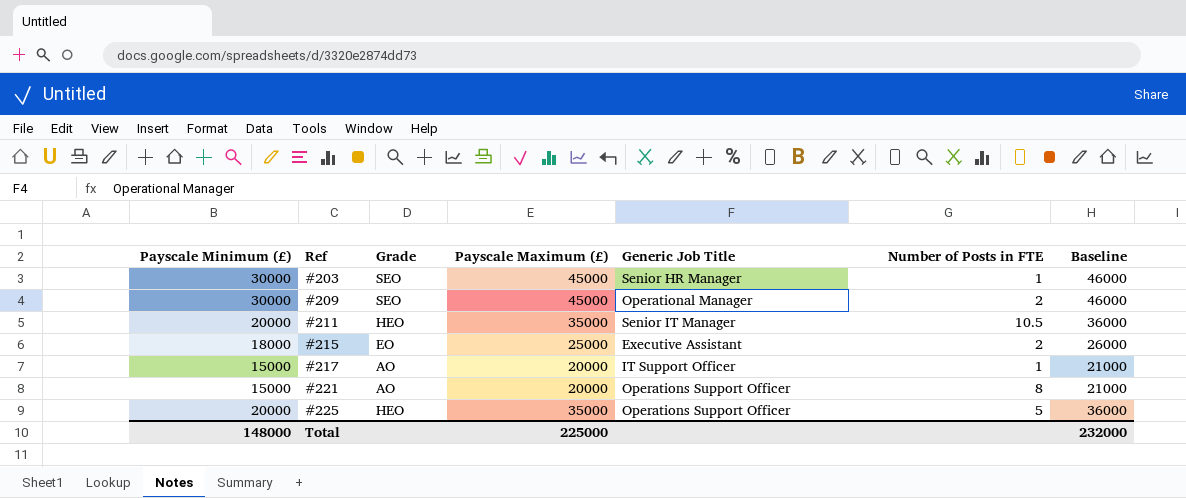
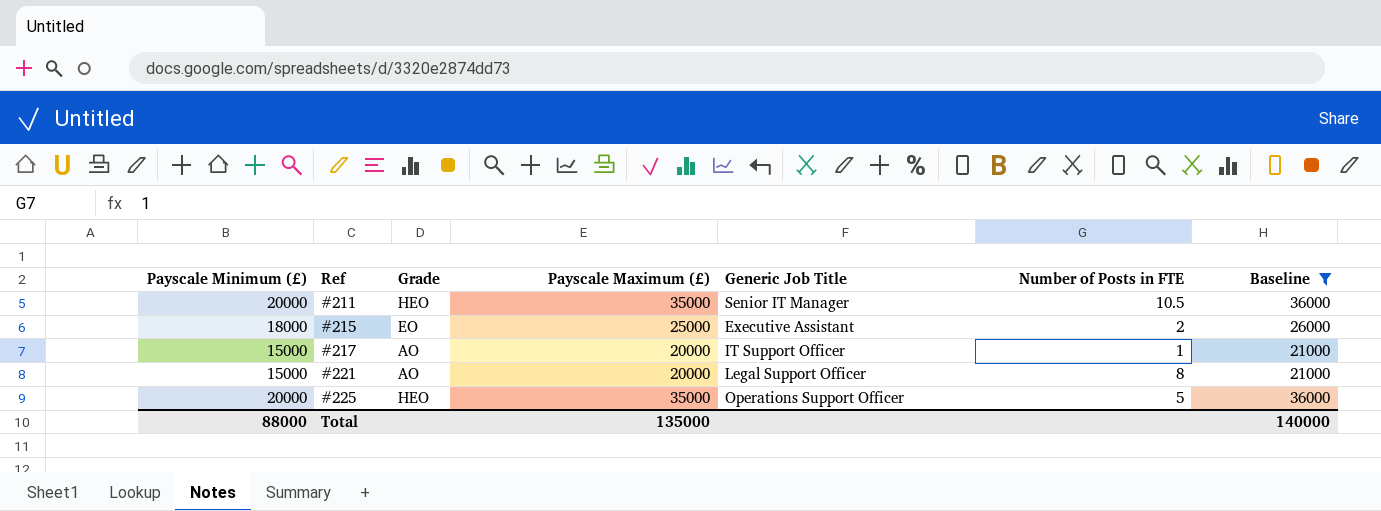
filter: none -> Baseline != 46000
#221 | Generic Job Title: Operations Support Officer -> Legal Support Officer
Total | Payscale Minimum (£): 148000 -> 88000
Total | Payscale Maximum (£): 225000 -> 135000
Total | Baseline: 232000 -> 140000

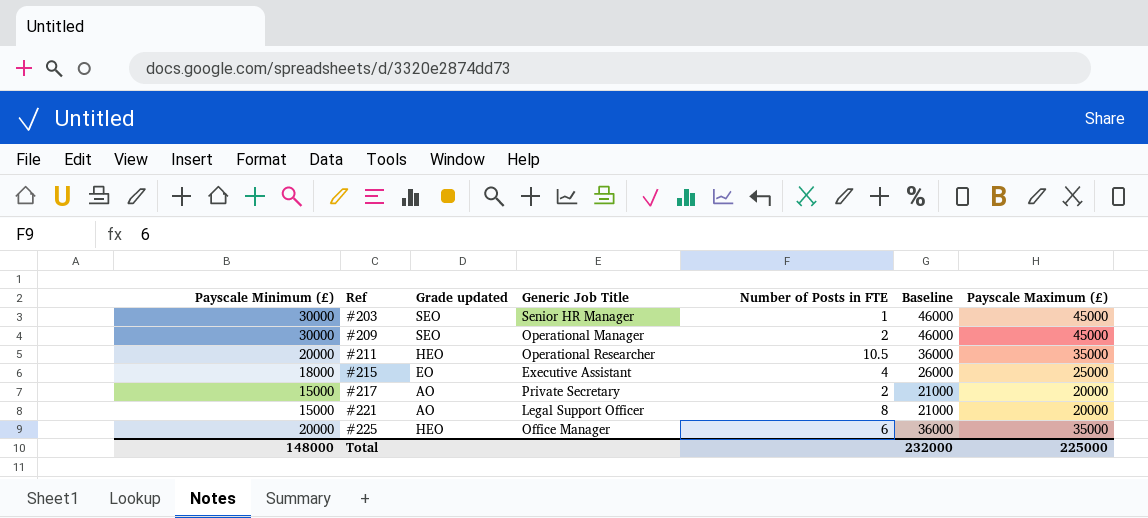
filter: Baseline != 46000 -> none
column name: Grade -> Grade updated
column Payscale Maximum (£) | position: 4 -> 7
#211 | Generic Job Title: Senior IT Manager -> Operational Researcher
#215 | Number of Posts in FTE: 2 -> 4
#217 | Generic Job Title: IT Support Officer -> Private Secretary
#217 | Number of Posts in FTE: 1 -> 2
#225 | Generic Job Title: Operations Support Officer -> Office Manager
#225 | Number of Posts in FTE: 5 -> 6
Total | Payscale Minimum (£): 88000 -> 148000
Total | Baseline: 140000 -> 232000
Total | Payscale Maximum (£): 135000 -> 225000

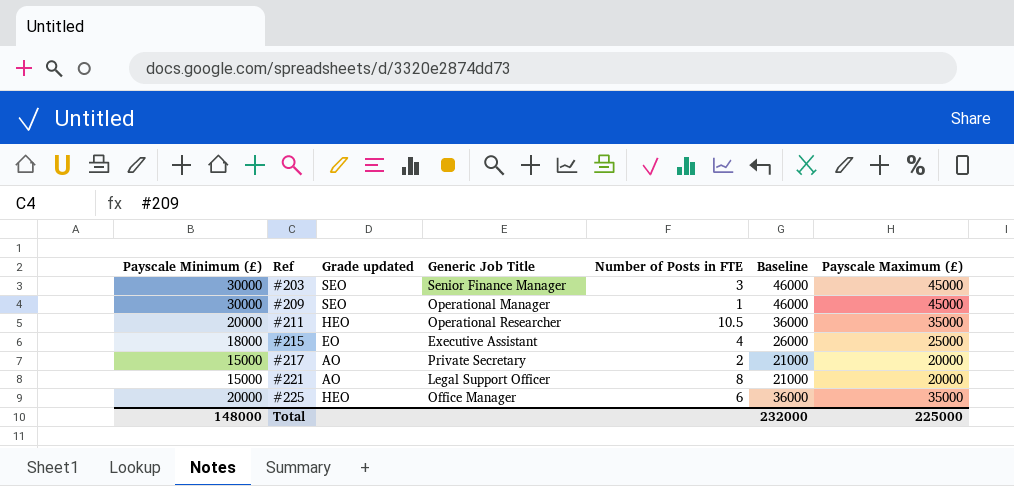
#203 | Generic Job Title: Senior HR Manager -> Senior Finance Manager
#203 | Number of Posts in FTE: 1 -> 3
#209 | Number of Posts in FTE: 2 -> 1

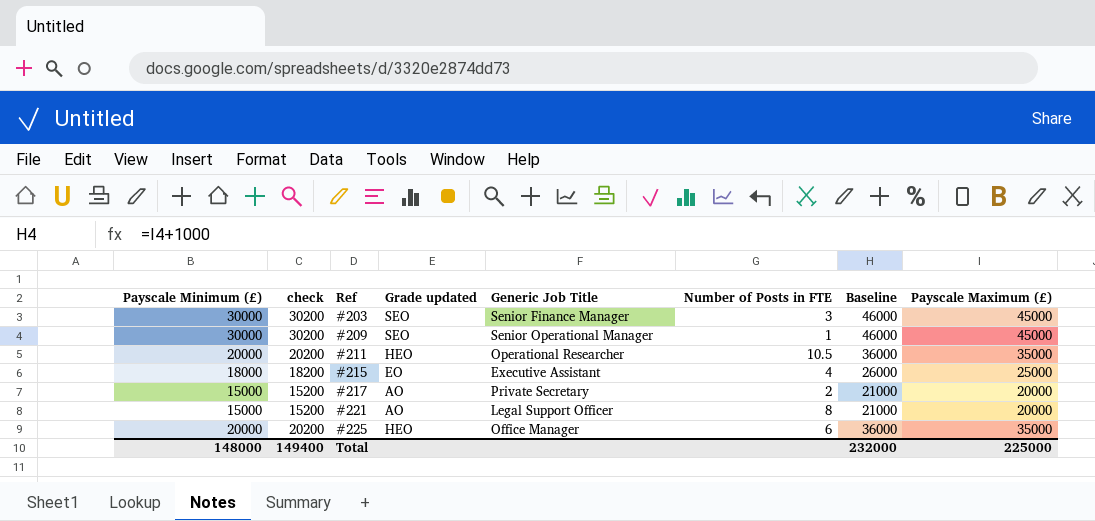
column check | formula: none -> [Payscale Minimum (£)] + 200
#209 | Generic Job Title: Operational Manager -> Senior Operational Manager

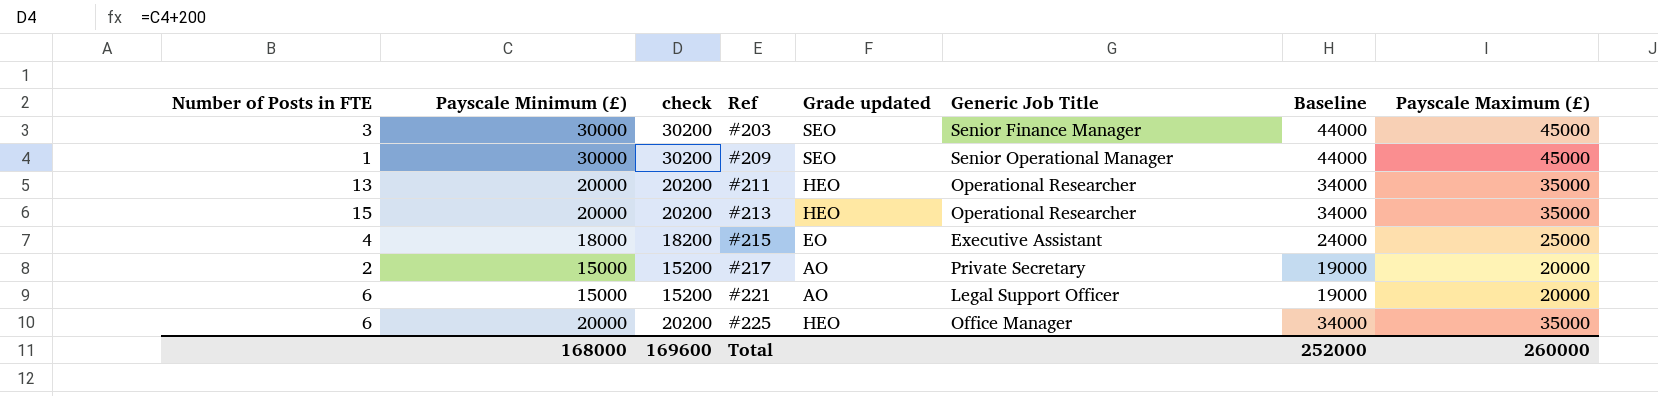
column Number of Posts in FTE | position: 6 -> 1
column Baseline | formula: [Payscale Maximum (£)] + 1000 -> [Payscale Maximum (£)] - 1000
#211 | Number of Posts in FTE: 10.5 -> 13
row #213: none -> 15 | 20000 | 20200 | HEO | Operational Researcher | 34000 | 35000
#221 | Number of Posts in FTE: 8 -> 6
Total | Payscale Minimum (£): 148000 -> 168000
Total | check: 149400 -> 169600
Total | Baseline: 232000 -> 252000
Total | Payscale Maximum (£): 225000 -> 260000

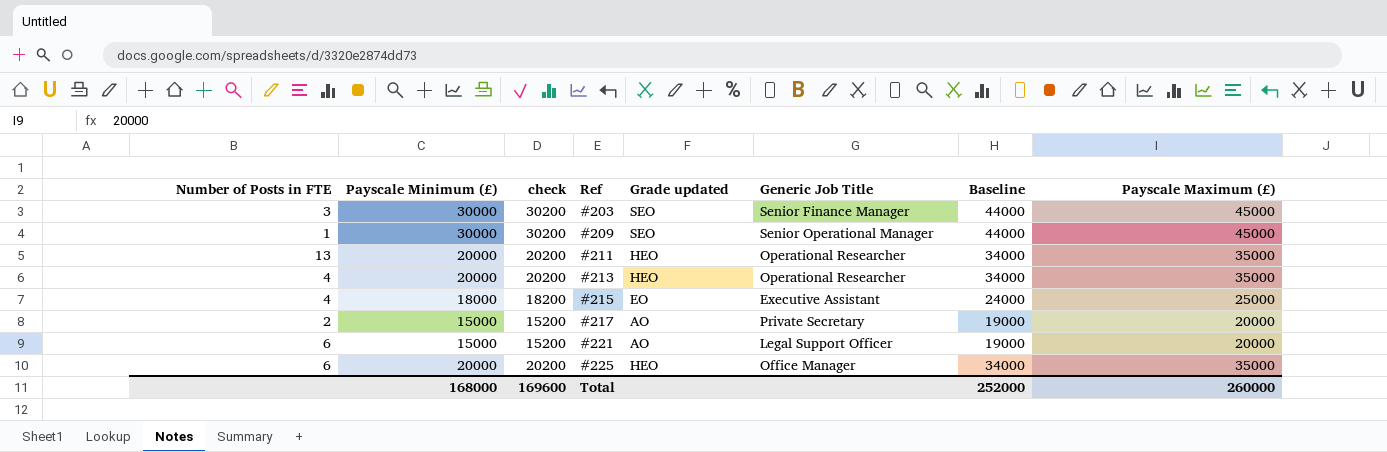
#213 | Number of Posts in FTE: 15 -> 4

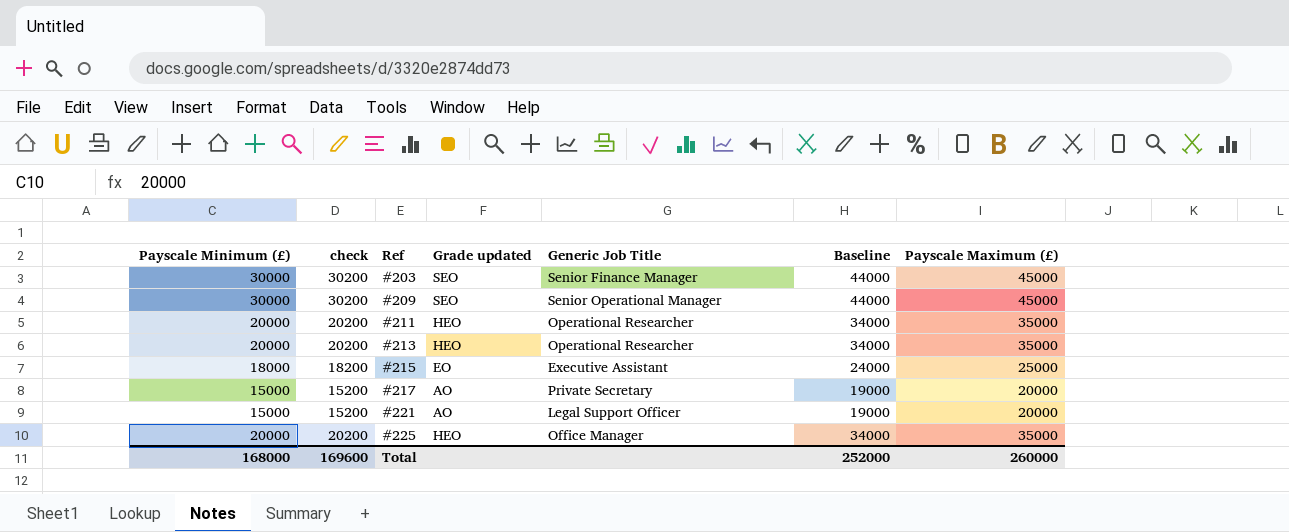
column Number of Posts in FTE | position: 1 -> none

